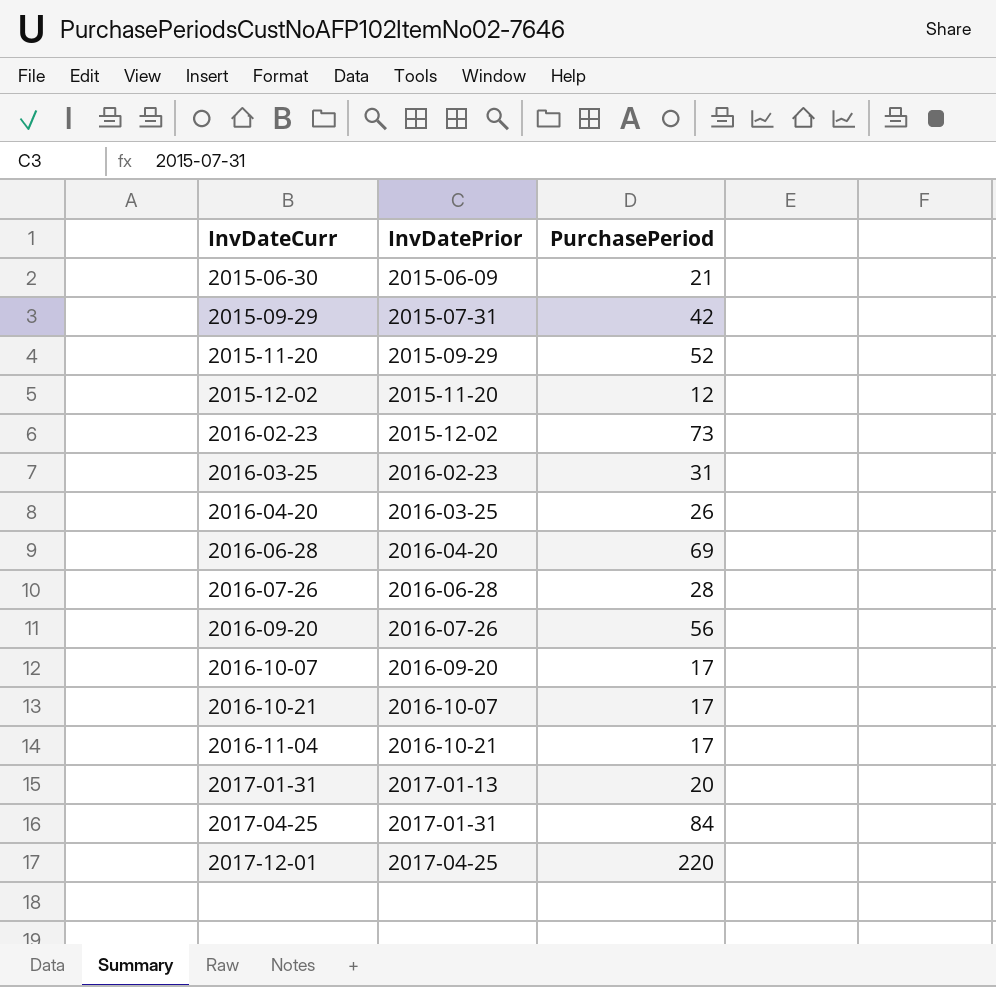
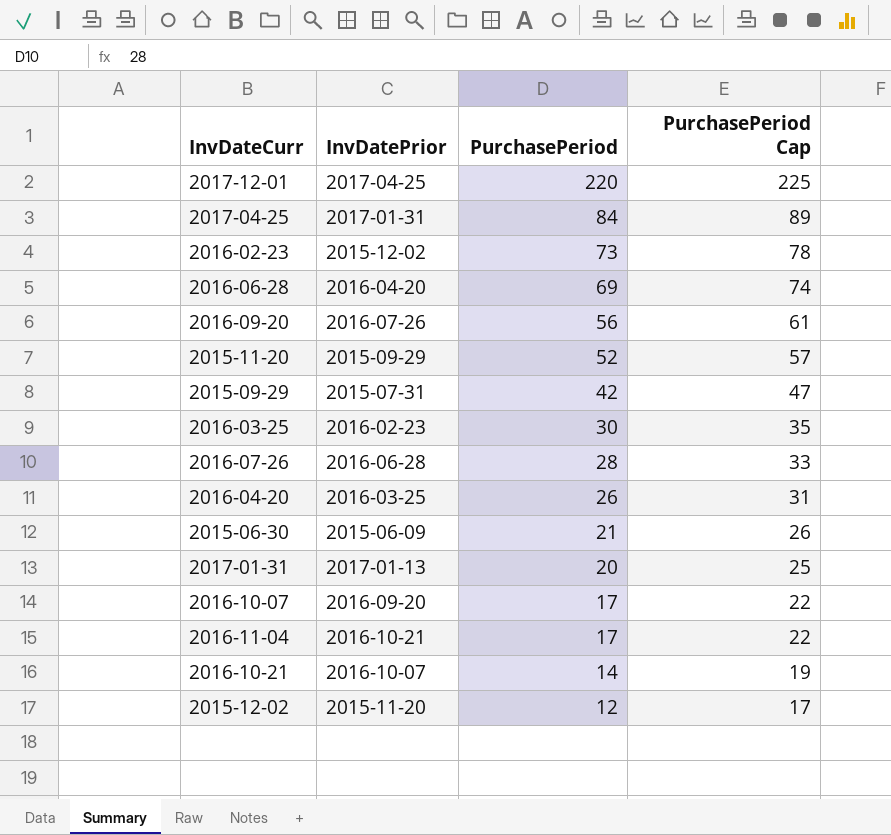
row order: InvDateCurr ascending -> PurchasePeriod descending
column PurchasePeriod Cap | formula: none -> [PurchasePeriod] + 5
2016-03-25 | PurchasePeriod: 31 -> 30
2016-10-21 | PurchasePeriod: 17 -> 14

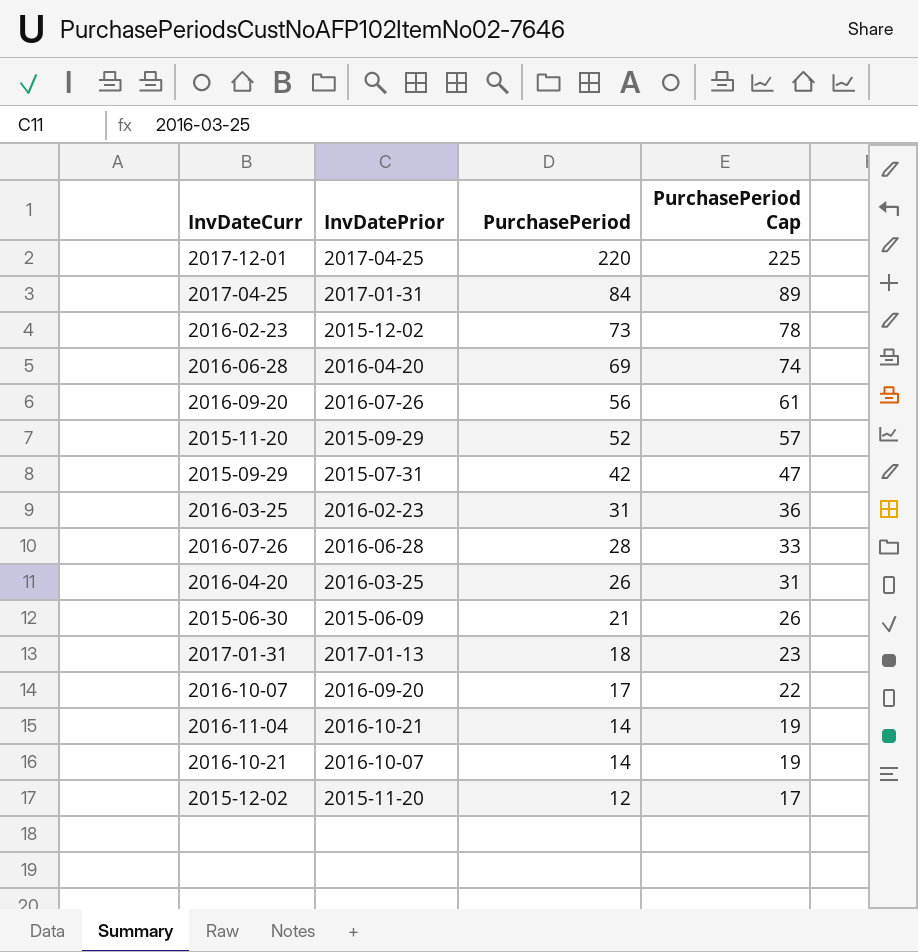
2016-03-25 | PurchasePeriod: 30 -> 31
2016-03-25 | PurchasePeriod Cap: 35 -> 36
2017-01-31 | PurchasePeriod: 20 -> 18
2017-01-31 | PurchasePeriod Cap: 25 -> 23
2016-11-04 | PurchasePeriod: 17 -> 14
2016-11-04 | PurchasePeriod Cap: 22 -> 19

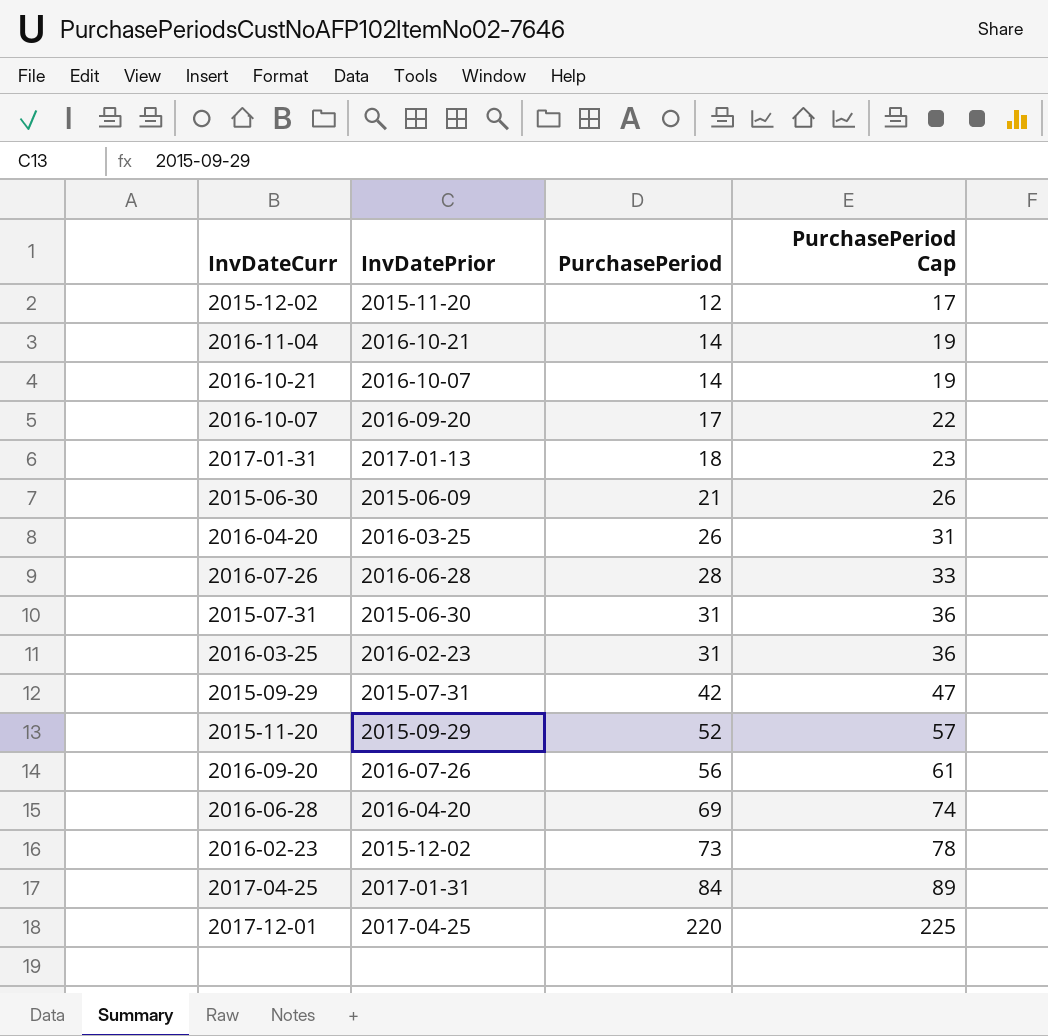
row order: PurchasePeriod descending -> PurchasePeriod ascending
row 2015-07-31: none -> 2015-06-30 | 31 | 36

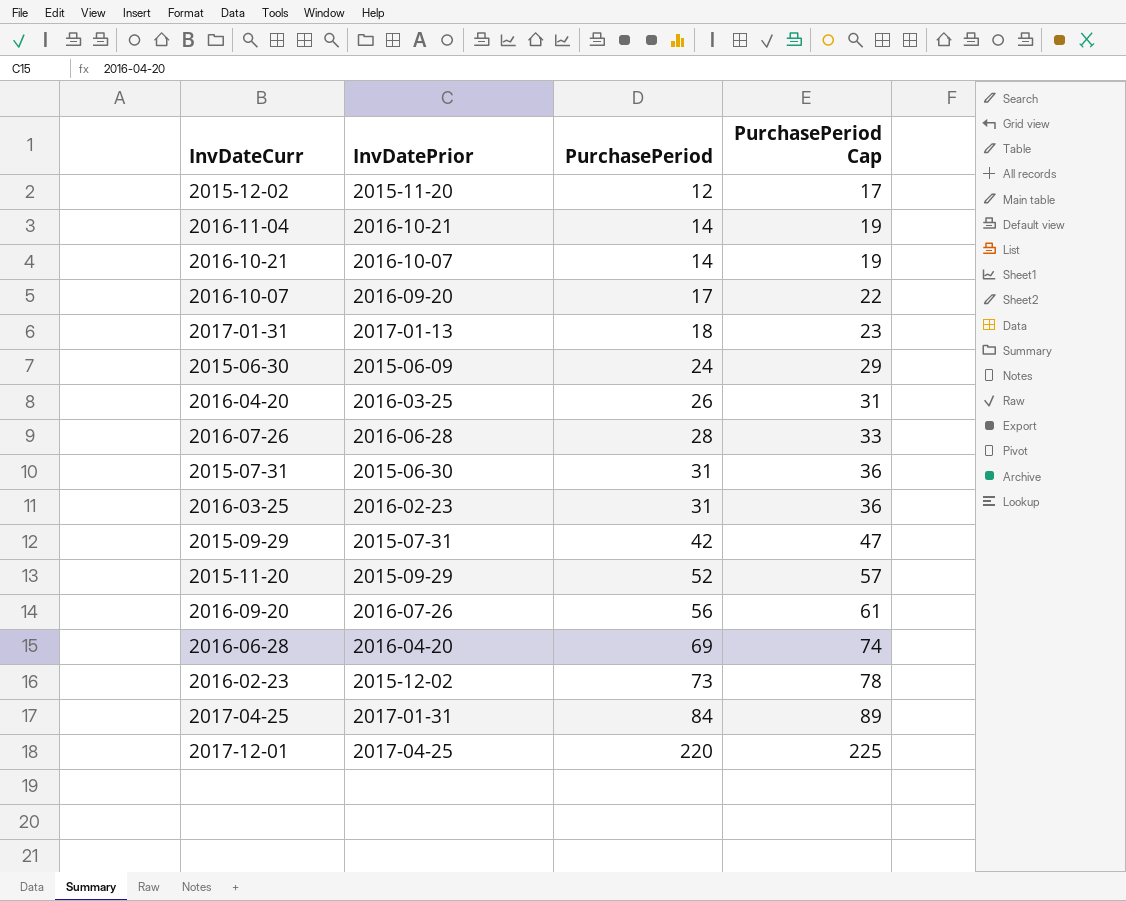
2015-06-30 | PurchasePeriod: 21 -> 24
2015-06-30 | PurchasePeriod Cap: 26 -> 29

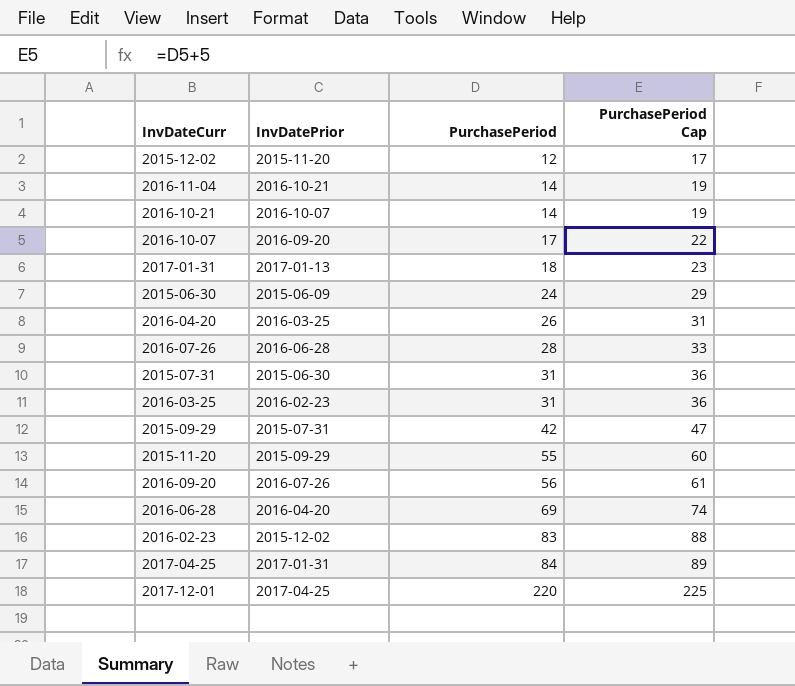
2015-11-20 | PurchasePeriod: 52 -> 55
2015-11-20 | PurchasePeriod Cap: 57 -> 60
2016-02-23 | PurchasePeriod: 73 -> 83
2016-02-23 | PurchasePeriod Cap: 78 -> 88

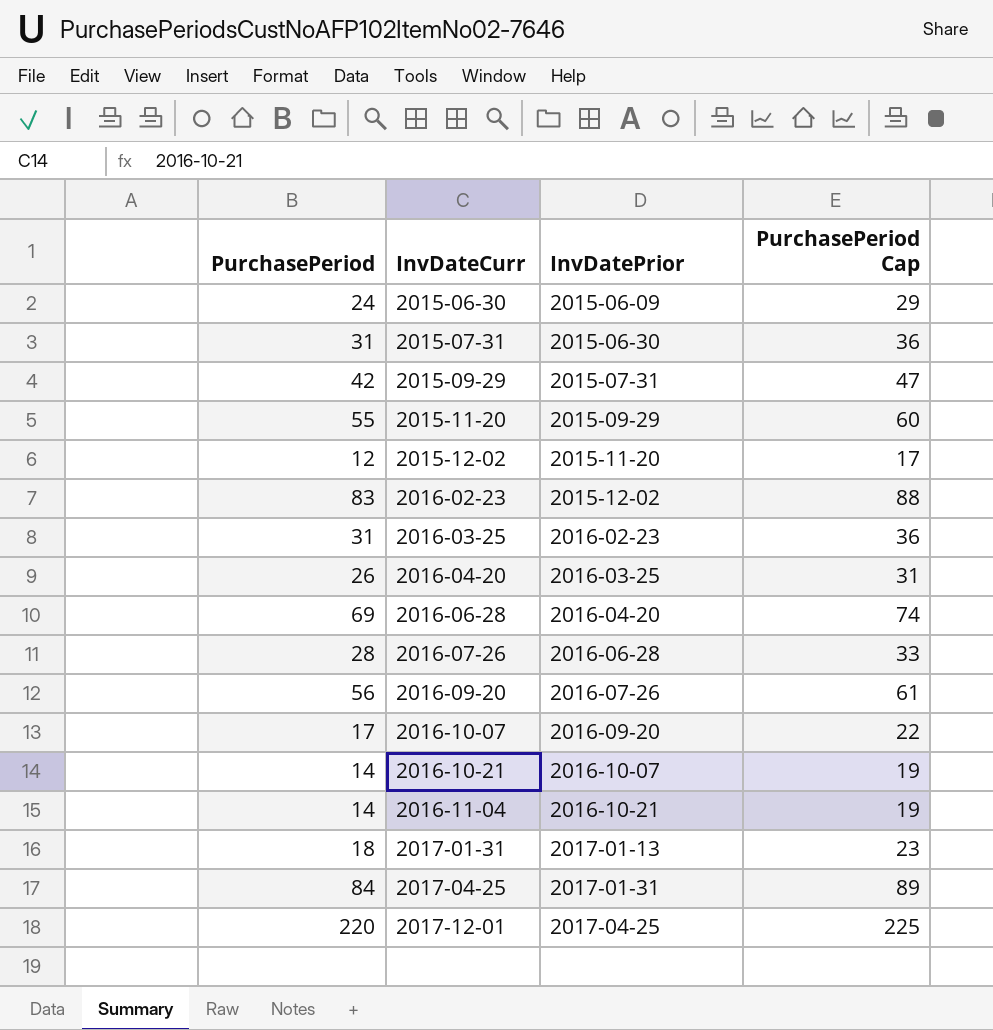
row order: PurchasePeriod ascending -> InvDateCurr ascending
column PurchasePeriod | position: 3 -> 1

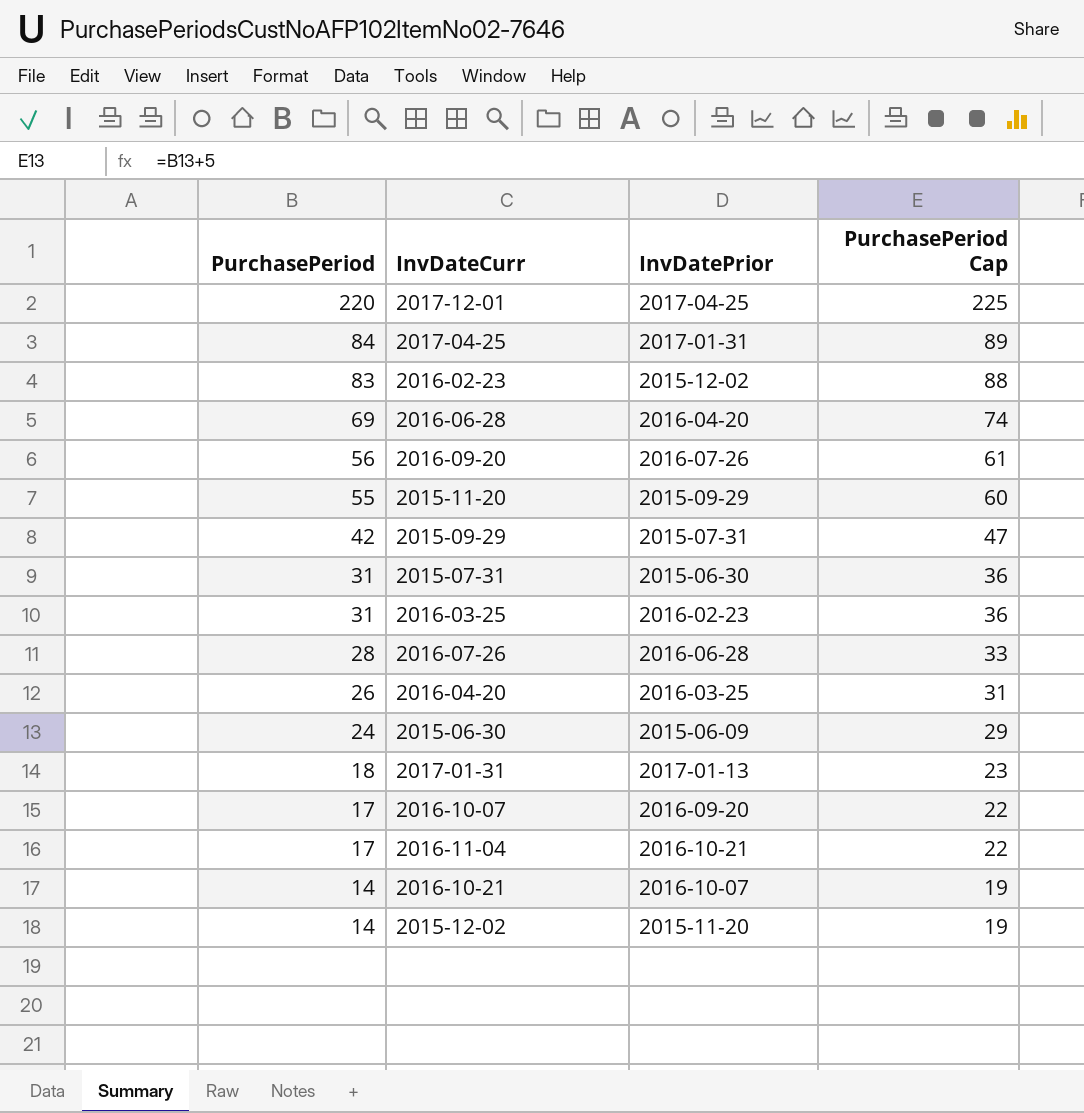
row order: InvDateCurr ascending -> PurchasePeriod descending
2016-11-04 | PurchasePeriod: 14 -> 17
2016-11-04 | PurchasePeriod Cap: 19 -> 22
2015-12-02 | PurchasePeriod: 12 -> 14
2015-12-02 | PurchasePeriod Cap: 17 -> 19

